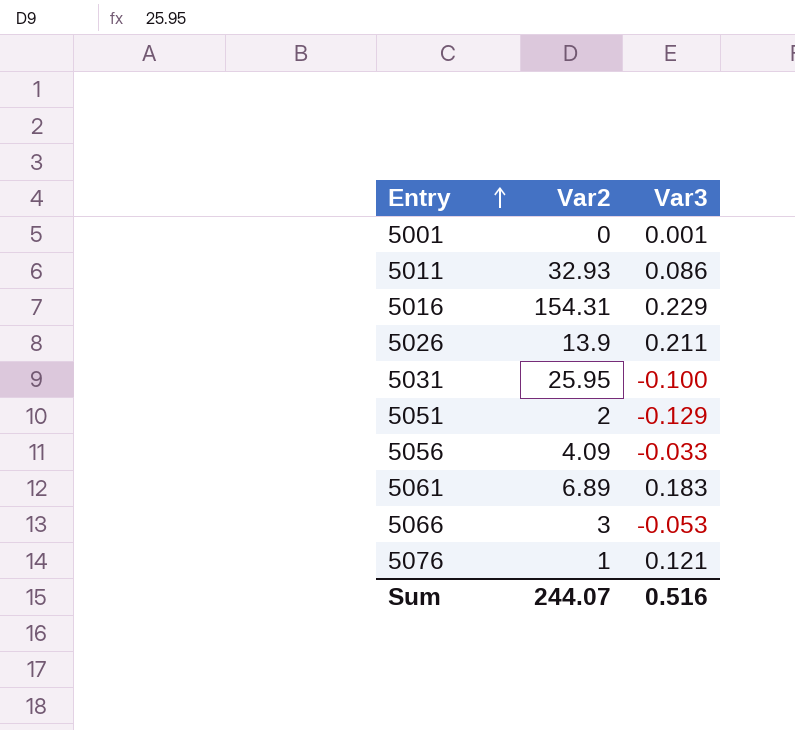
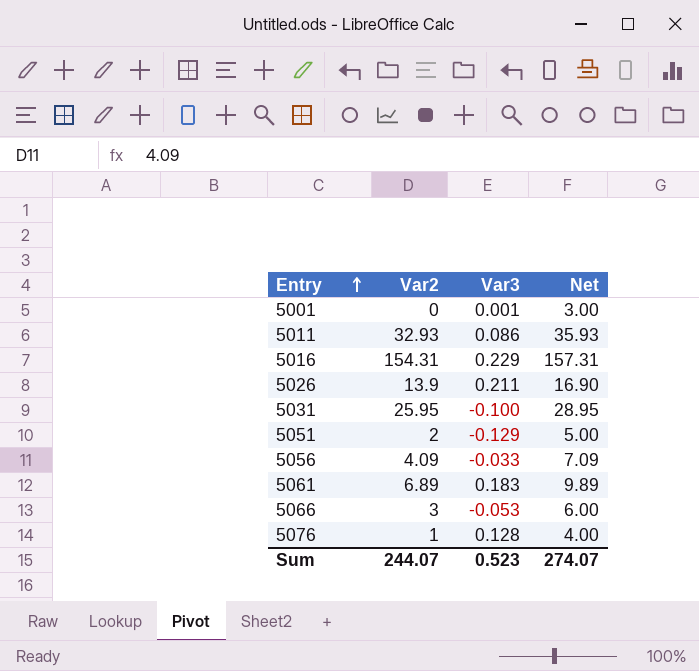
column Net | formula: none -> [Var2] + 3
5076 | Var3: 0.121 -> 0.128
Sum | Var3: 0.516 -> 0.523

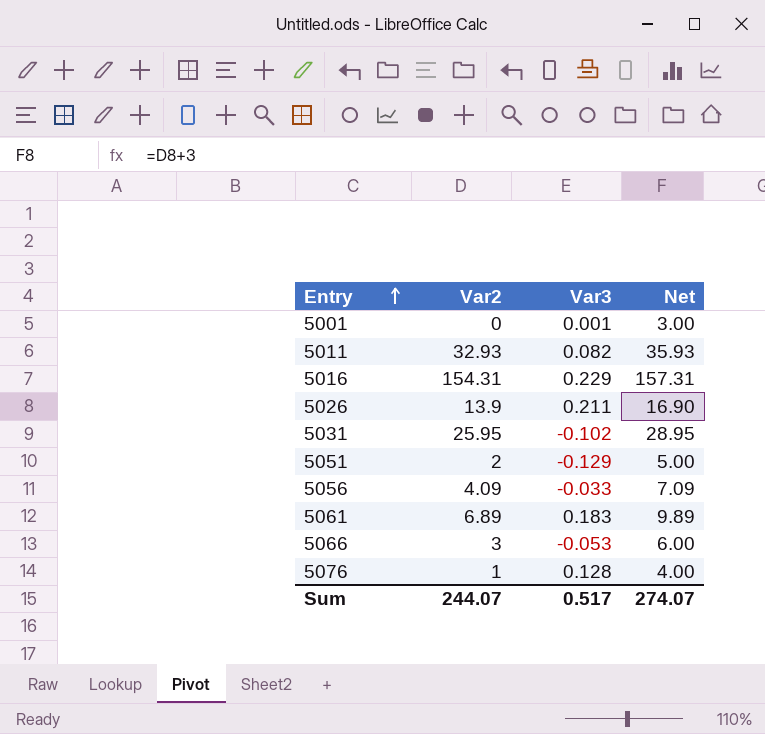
5011 | Var3: 0.086 -> 0.082
5031 | Var3: -0.100 -> -0.102
Sum | Var3: 0.523 -> 0.517

